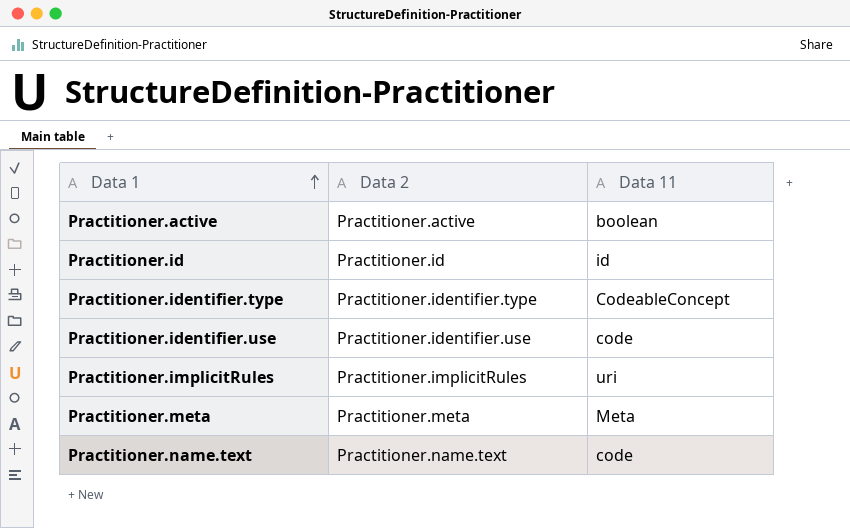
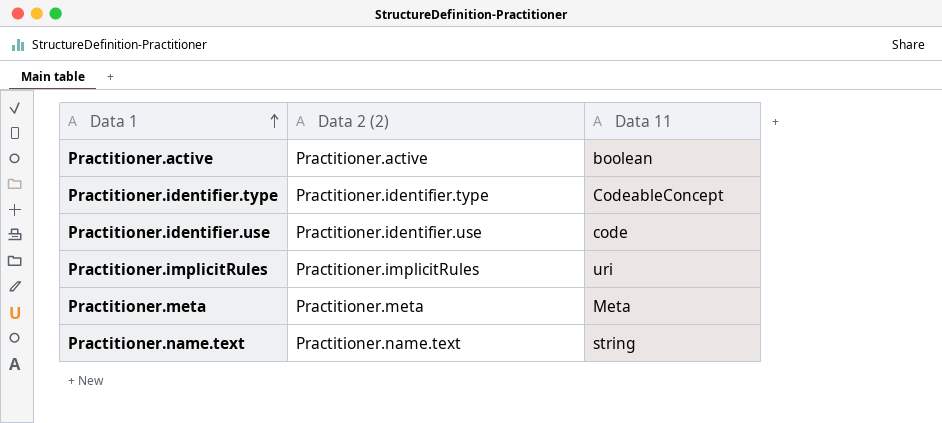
column name: Data 2 -> Data 2 (2)
row Practitioner.id: Practitioner.id | id -> none
Practitioner.name.text | Data 11: code -> string

